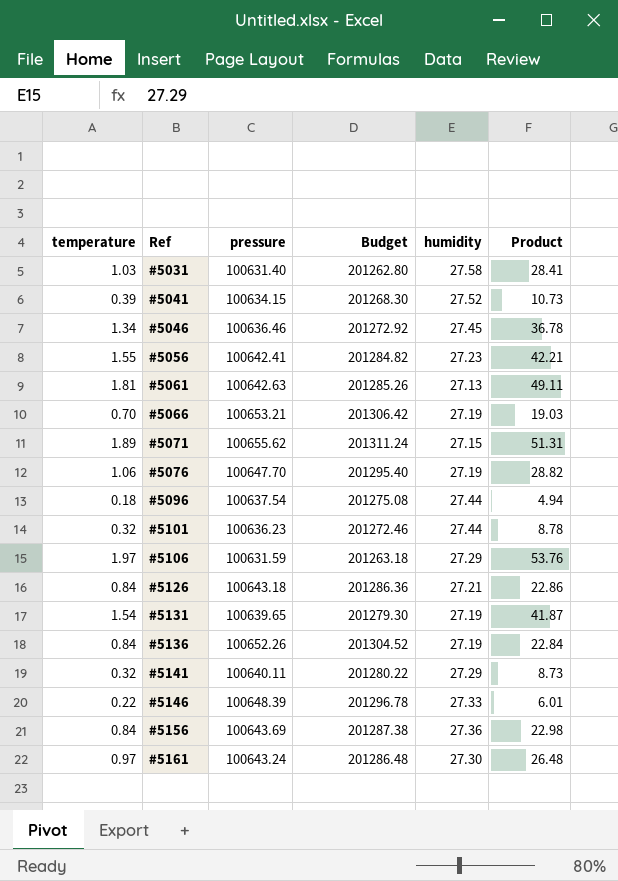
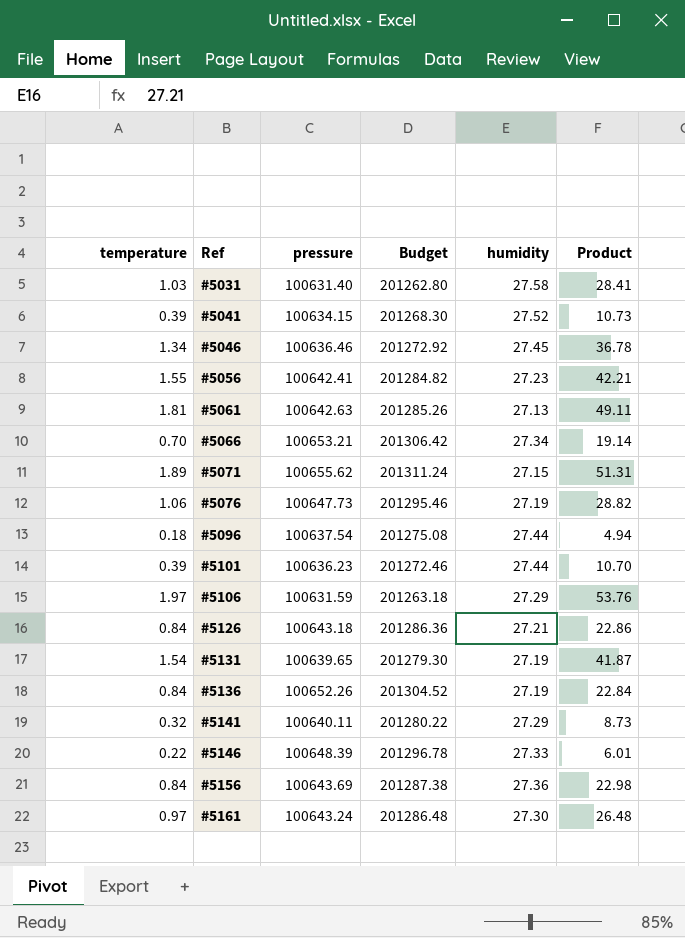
#5066 | humidity: 27.19 -> 27.34
#5066 | Product: 19.03 -> 19.14
#5076 | pressure: 100647.70 -> 100647.73
#5076 | Budget: 201295.40 -> 201295.46
#5101 | temperature: 0.32 -> 0.39
#5101 | Product: 8.78 -> 10.70

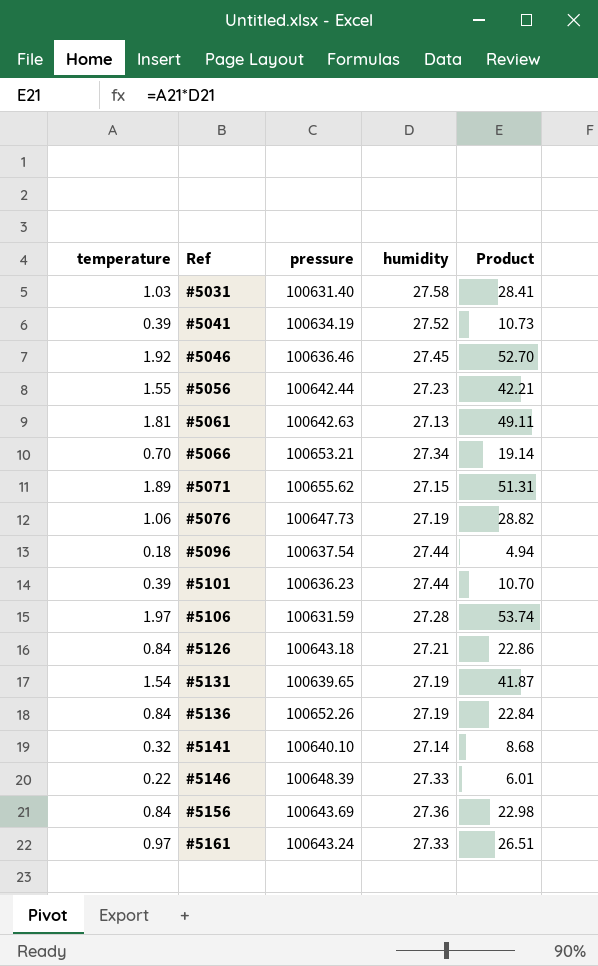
column Budget | formula: [pressure] * 2 -> none
#5041 | pressure: 100634.15 -> 100634.19
#5046 | temperature: 1.34 -> 1.92
#5046 | Product: 36.78 -> 52.70
#5056 | pressure: 100642.41 -> 100642.44
#5106 | humidity: 27.29 -> 27.28
#5106 | Product: 53.76 -> 53.74
#5141 | pressure: 100640.11 -> 100640.10
#5141 | humidity: 27.29 -> 27.14
#5141 | Product: 8.73 -> 8.68
#5161 | humidity: 27.30 -> 27.33
#5161 | Product: 26.48 -> 26.51

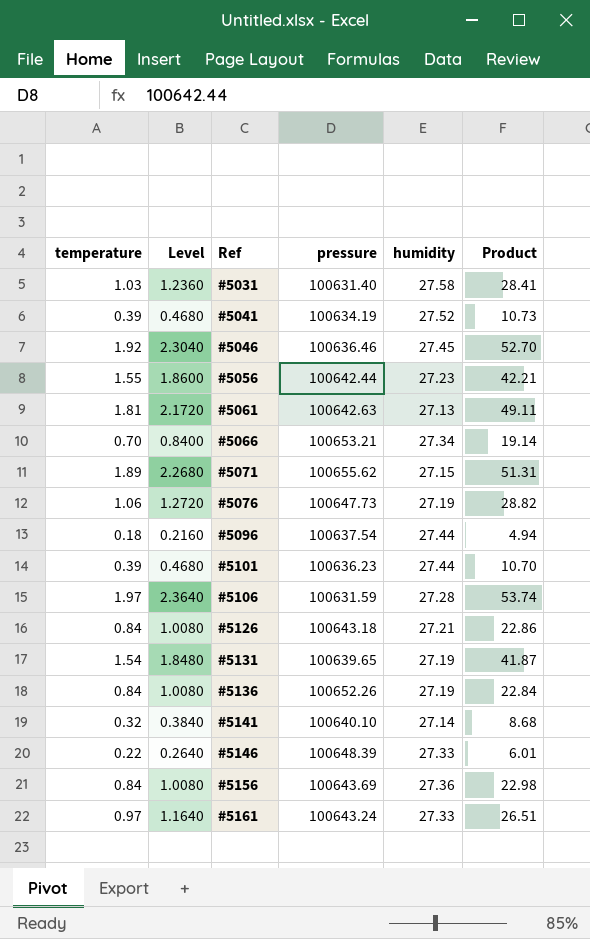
column Level | formula: none -> [temperature] * 1.2

